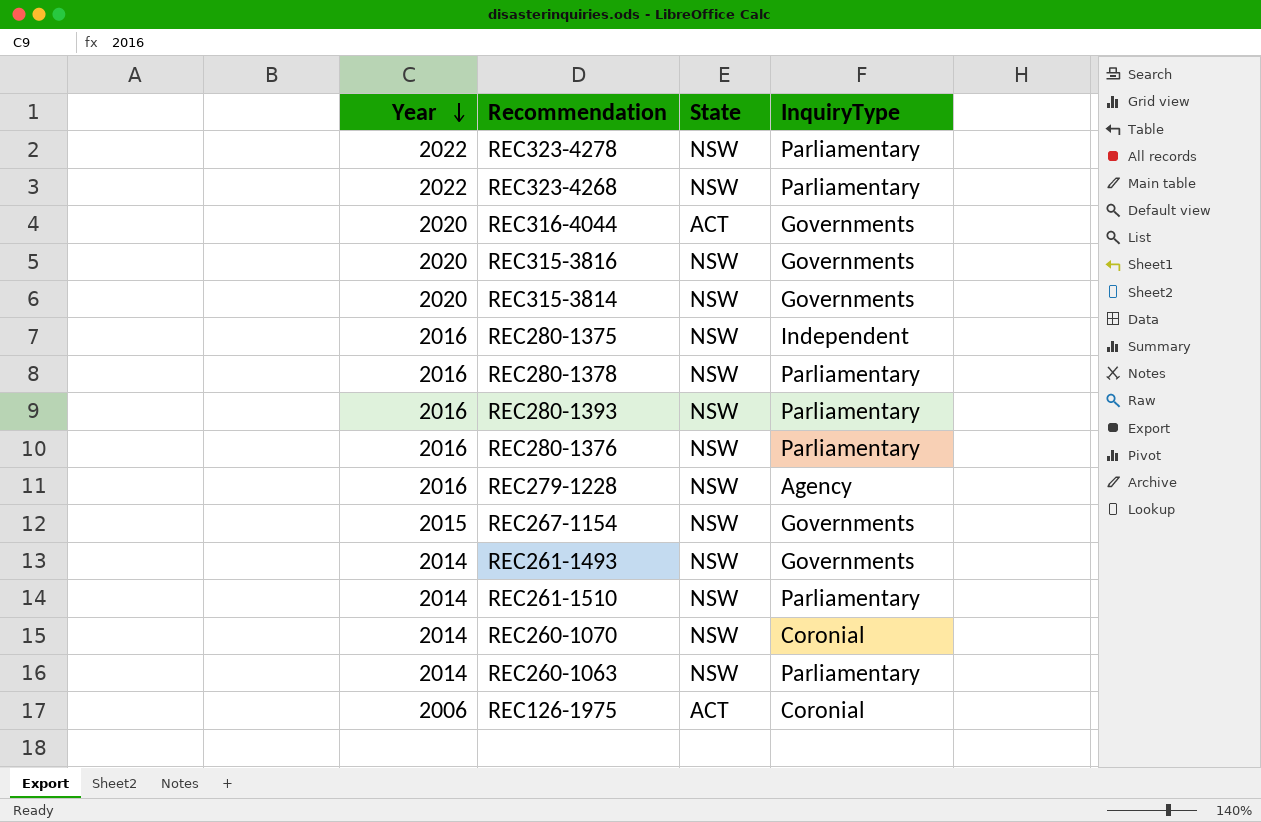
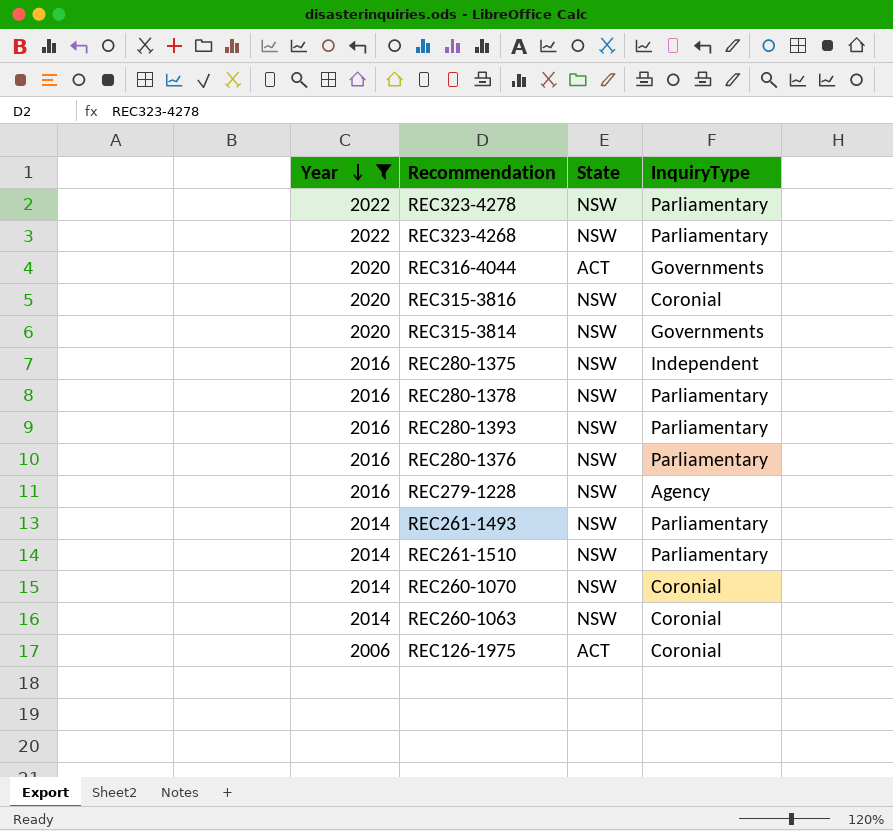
filter: none -> Year != 2015
REC315-3816 | InquiryType: Governments -> Coronial
REC261-1493 | InquiryType: Governments -> Parliamentary
REC260-1063 | InquiryType: Parliamentary -> Coronial

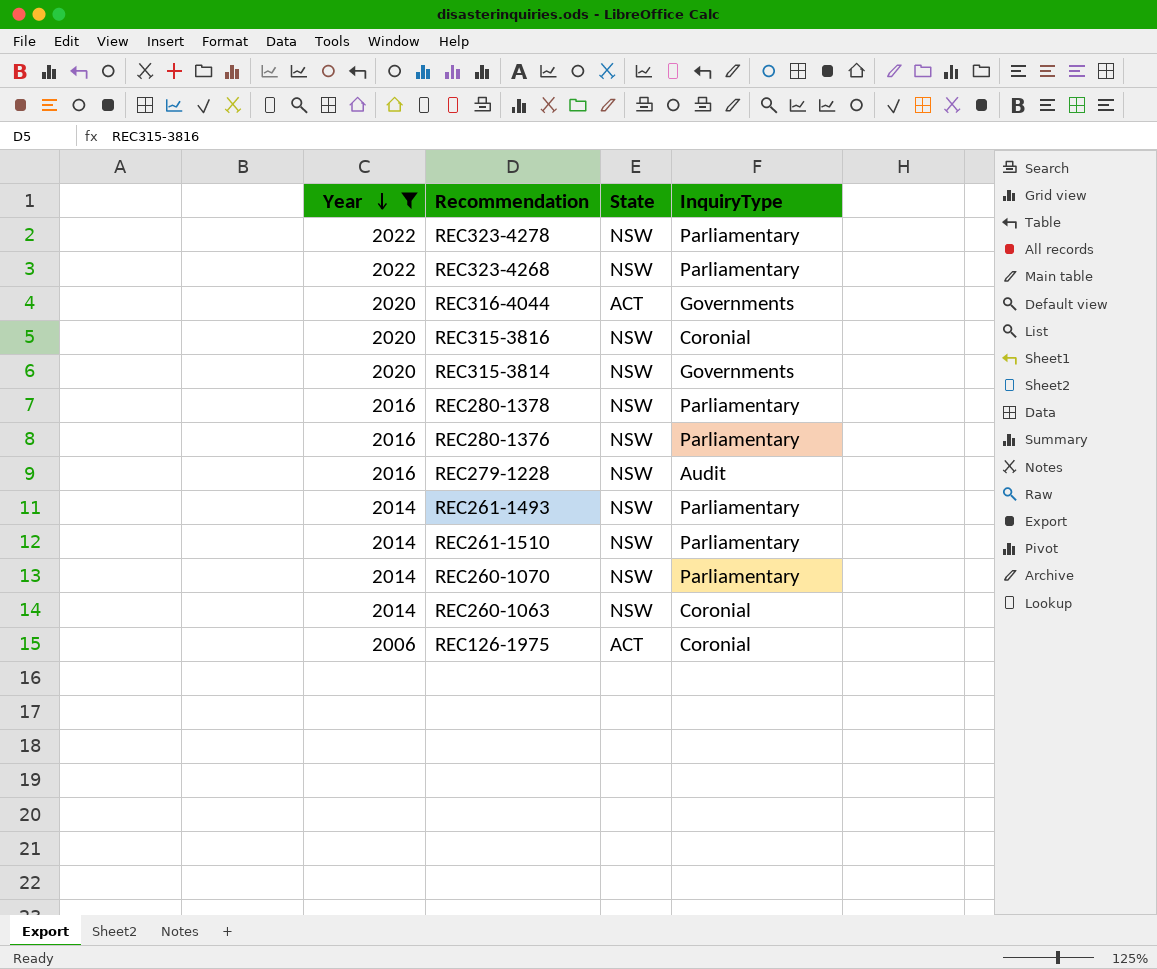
row REC280-1375: 2016 | NSW | Independent -> none
row REC280-1393: 2016 | NSW | Parliamentary -> none
REC279-1228 | InquiryType: Agency -> Audit
REC260-1070 | InquiryType: Coronial -> Parliamentary

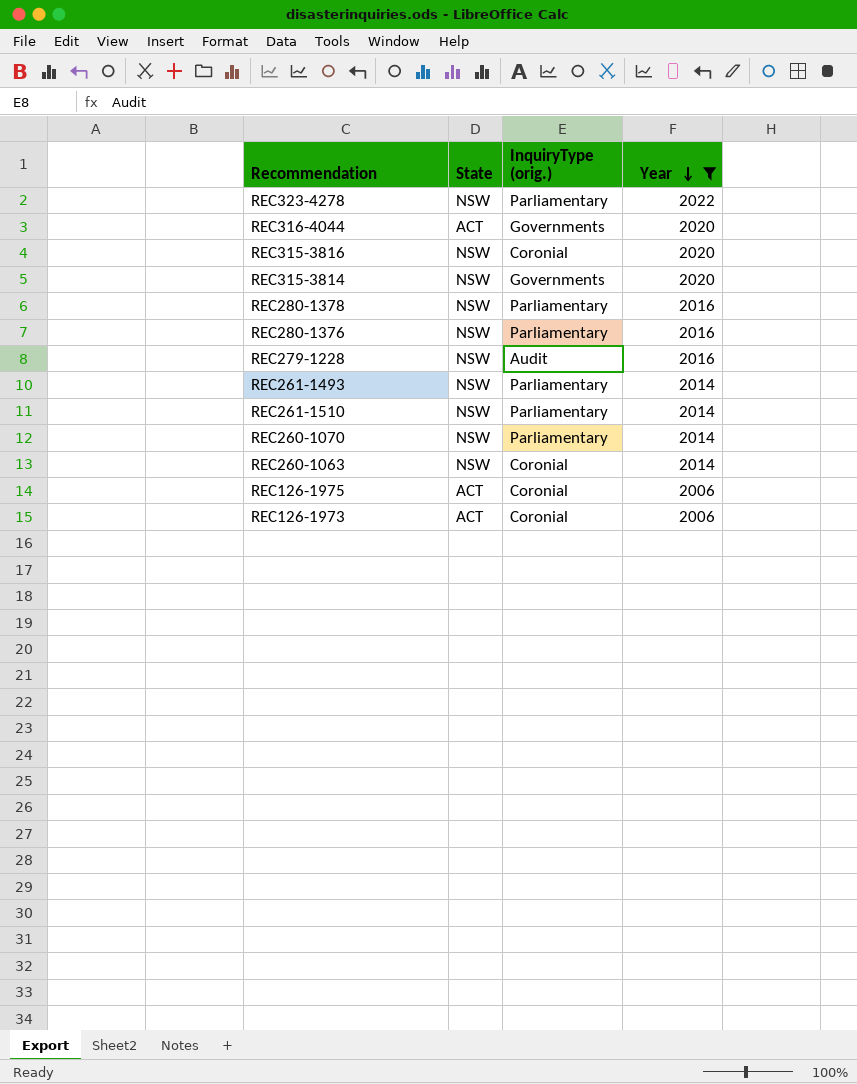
column name: InquiryType -> InquiryType (orig.)
column Year | position: 1 -> 4
row REC323-4268: 2022 | NSW | Parliamentary -> none
row REC126-1973: none -> ACT | Coronial | 2006

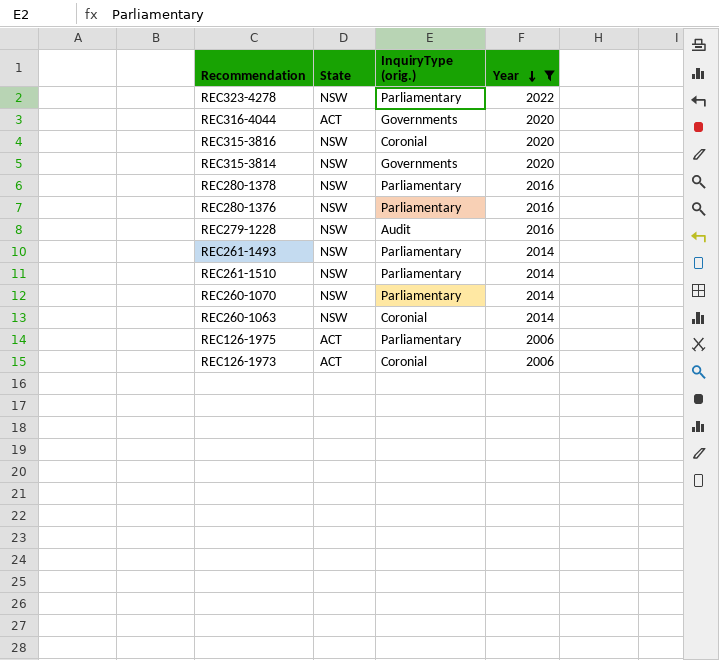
REC126-1975 | InquiryType (orig.): Coronial -> Parliamentary

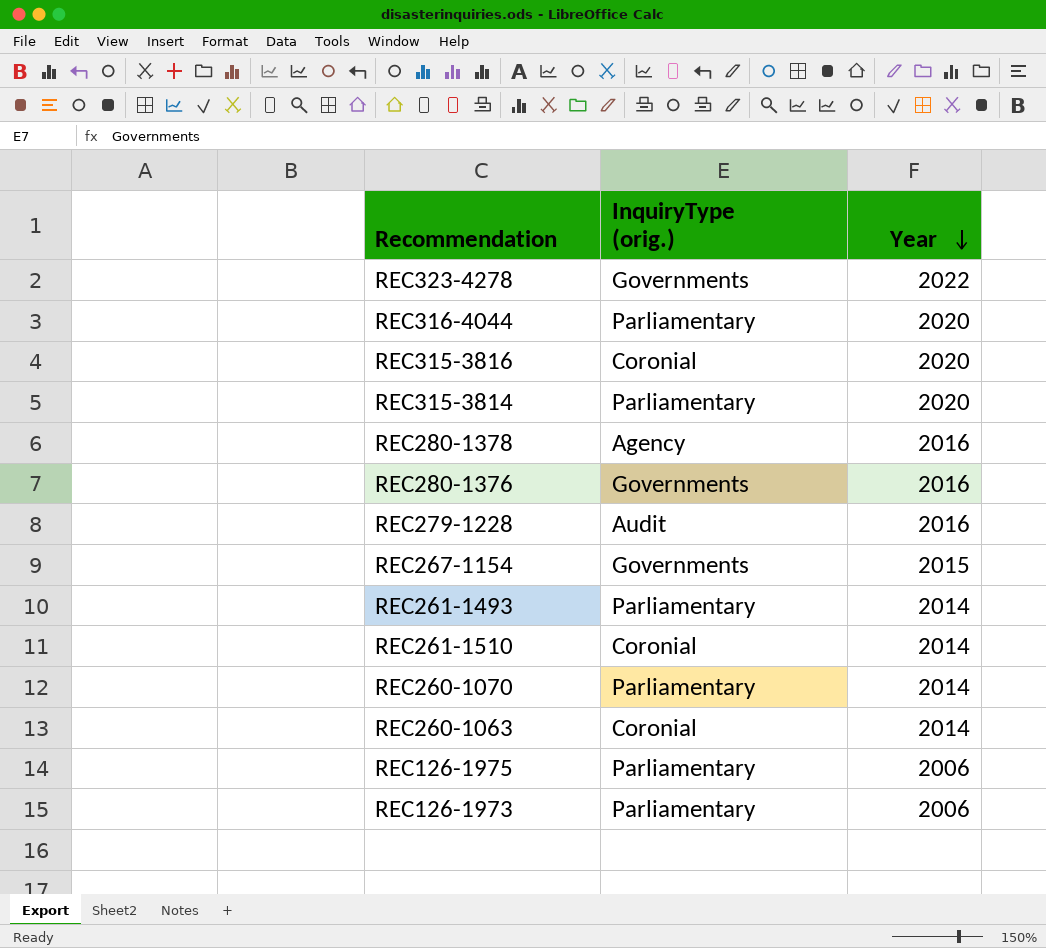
filter: Year != 2015 -> none
column State | position: 2 -> none
REC323-4278 | InquiryType (orig.): Parliamentary -> Governments
REC316-4044 | InquiryType (orig.): Governments -> Parliamentary
REC315-3814 | InquiryType (orig.): Governments -> Parliamentary
REC280-1378 | InquiryType (orig.): Parliamentary -> Agency
REC280-1376 | InquiryType (orig.): Parliamentary -> Governments
REC261-1510 | InquiryType (orig.): Parliamentary -> Coronial
REC126-1973 | InquiryType (orig.): Coronial -> Parliamentary

